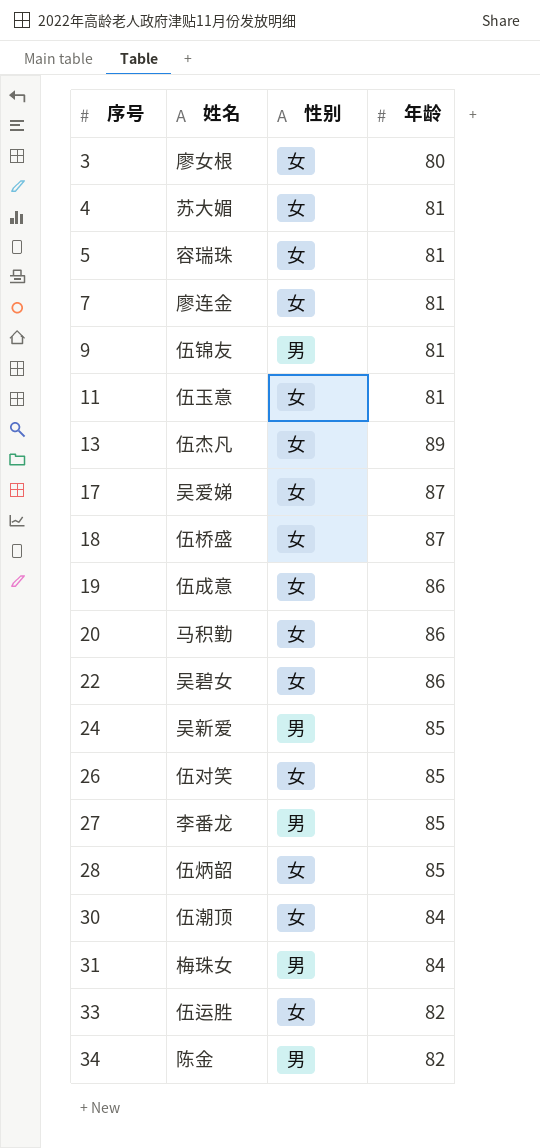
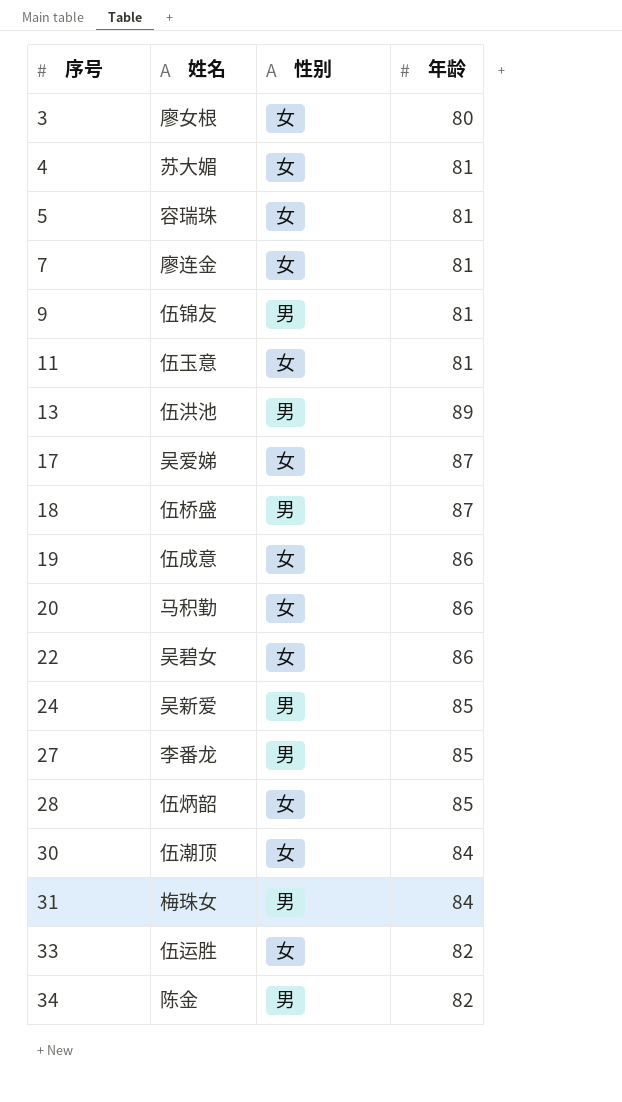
row 26: 伍对笑 | 女 | 85 -> none
13 | 姓名: 伍杰凡 -> 伍洪池
13 | 性别: 女 -> 男
18 | 性别: 女 -> 男

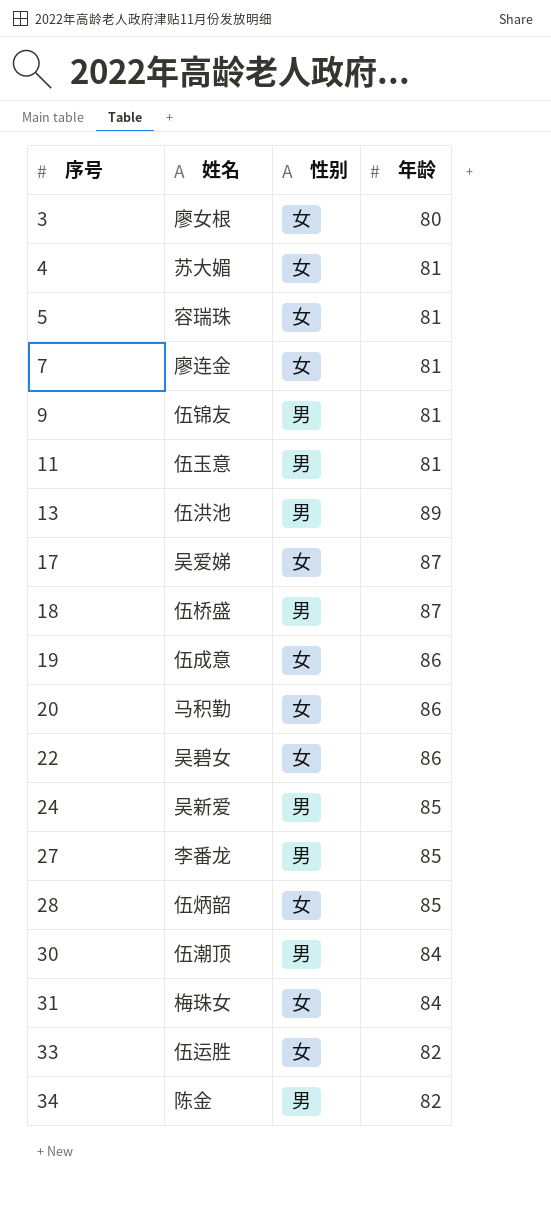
11 | 性别: 女 -> 男
30 | 性别: 女 -> 男
31 | 性别: 男 -> 女

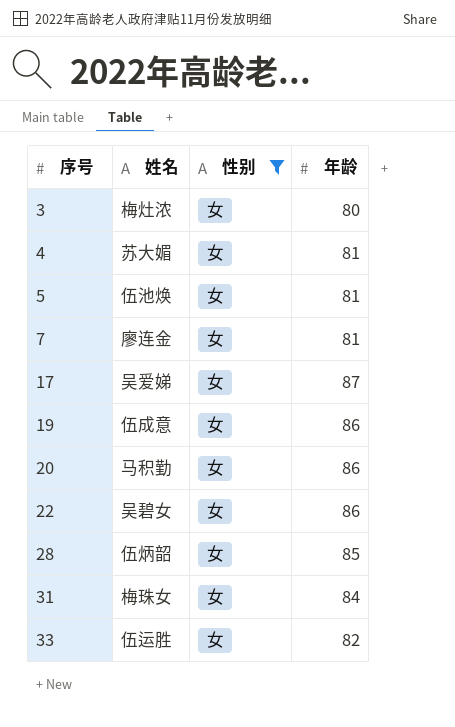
filter: none -> 性别 = 女
3 | 姓名: 廖女根 -> 梅灶浓
5 | 姓名: 容瑞珠 -> 伍池焕

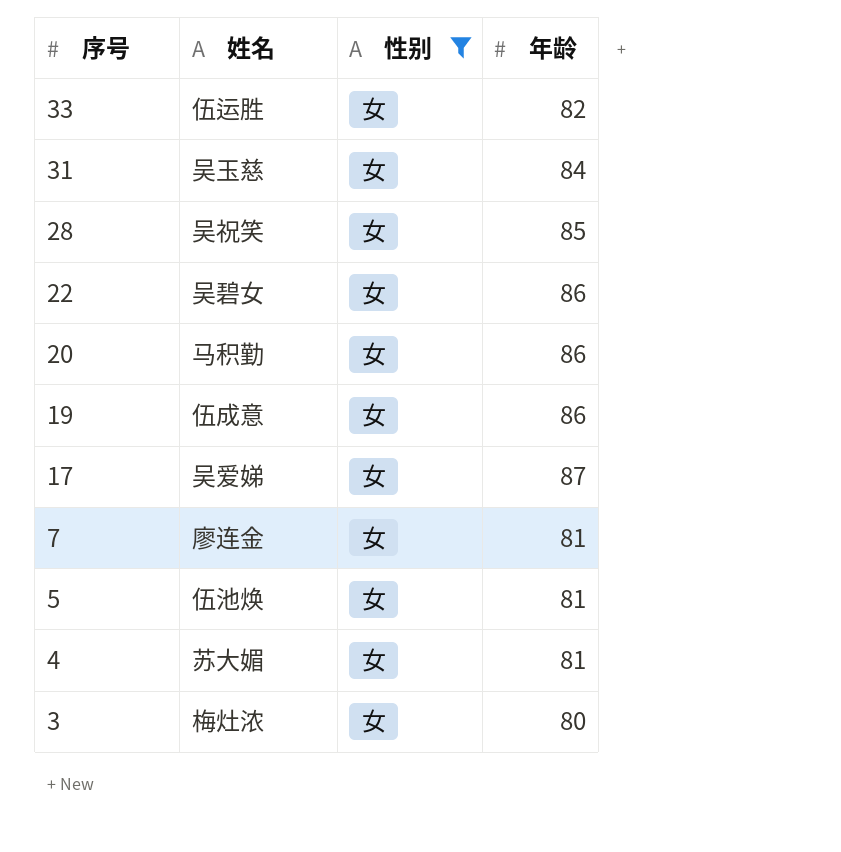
row order: 序号 ascending -> 序号 descending
31 | 姓名: 梅珠女 -> 吴玉慈
28 | 姓名: 伍炳韶 -> 吴祝笑

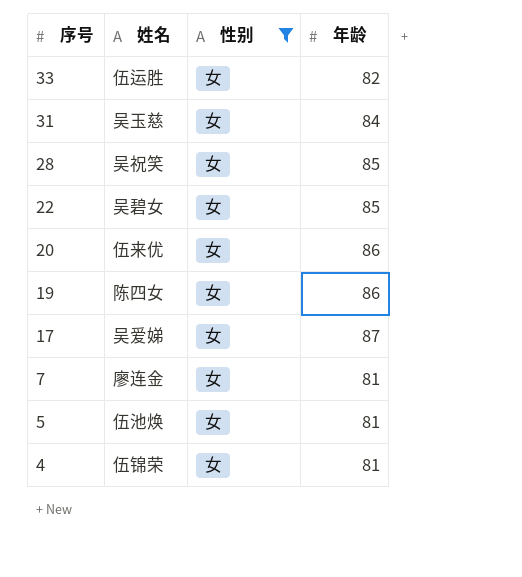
row 3: 梅灶浓 | 女 | 80 -> none
22 | 年龄: 86 -> 85
20 | 姓名: 马积勤 -> 伍来优
19 | 姓名: 伍成意 -> 陈四女
4 | 姓名: 苏大媚 -> 伍锦荣

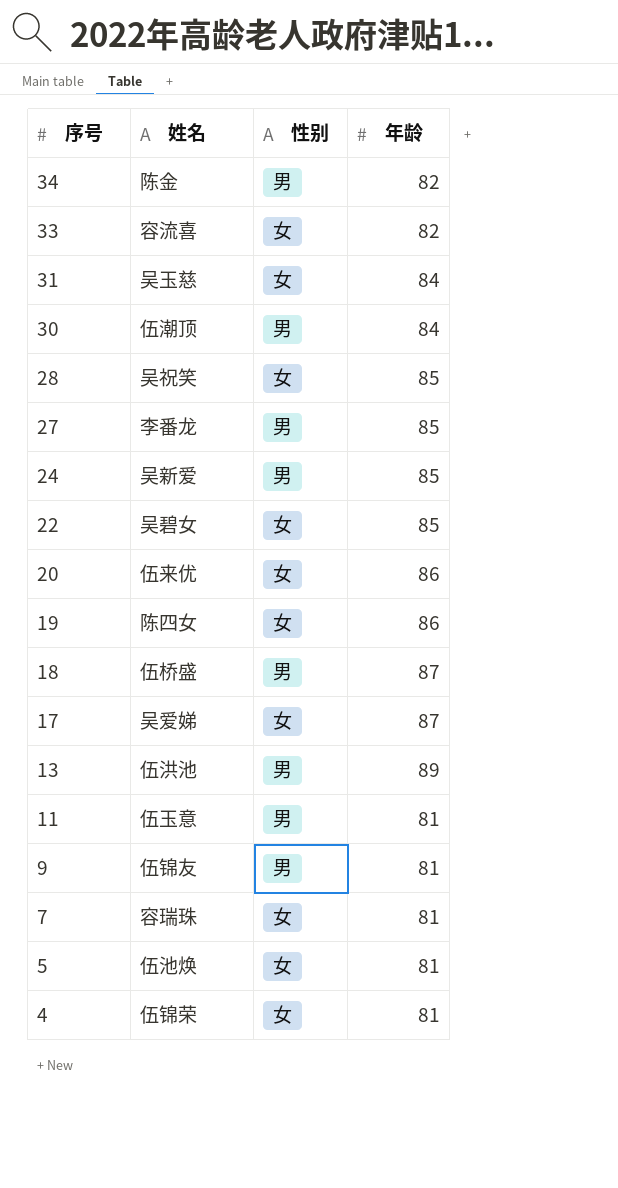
filter: 性别 = 女 -> none
33 | 姓名: 伍运胜 -> 容流喜
7 | 姓名: 廖连金 -> 容瑞珠

